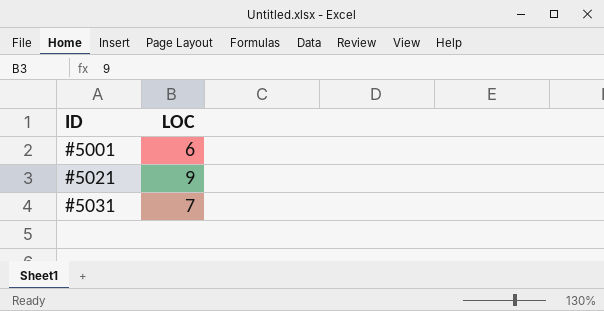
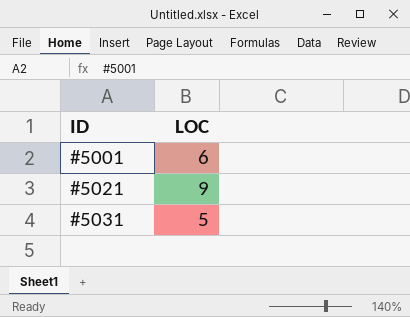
#5031 | LOC: 7 -> 5

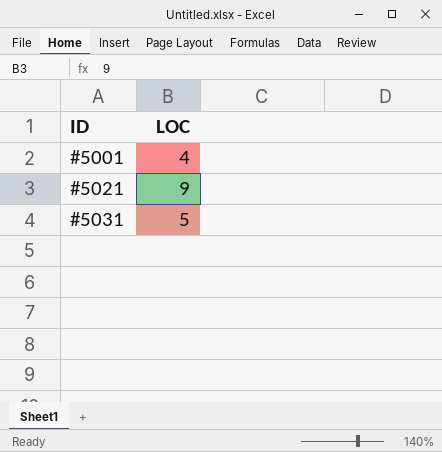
#5001 | LOC: 6 -> 4

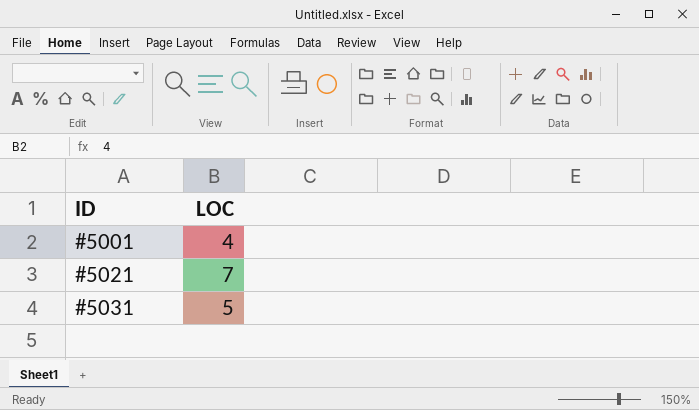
#5021 | LOC: 9 -> 7

